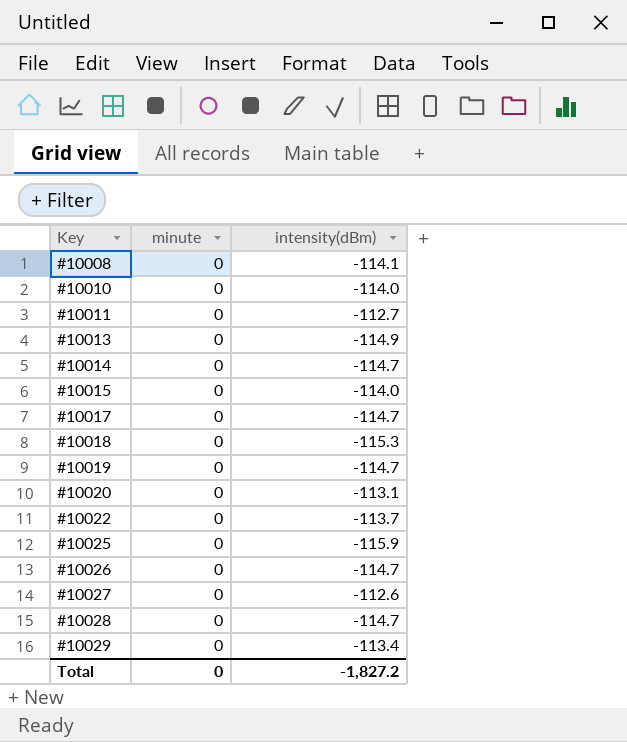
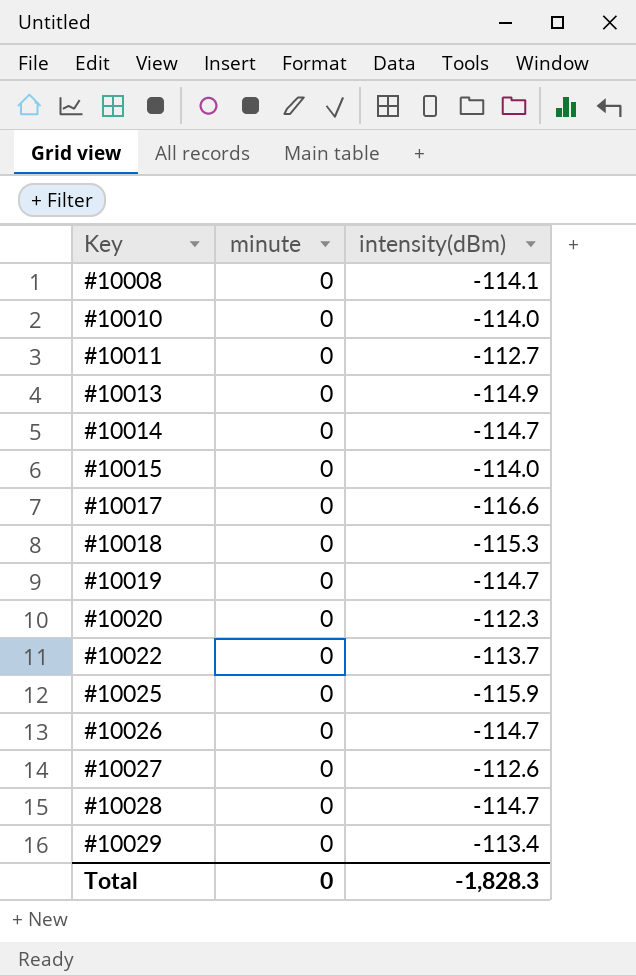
#10017 | intensity(dBm): -114.7 -> -116.6
#10020 | intensity(dBm): -113.1 -> -112.3
Total | intensity(dBm): -1,827.2 -> -1,828.3

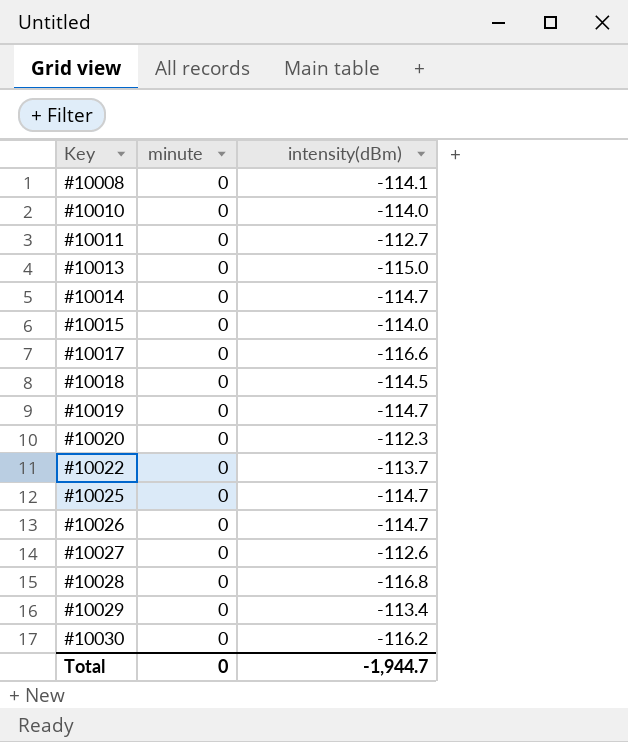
#10013 | intensity(dBm): -114.9 -> -115.0
#10018 | intensity(dBm): -115.3 -> -114.5
#10025 | intensity(dBm): -115.9 -> -114.7
#10028 | intensity(dBm): -114.7 -> -116.8
row #10030: none -> 0 | -116.2
Total | intensity(dBm): -1,828.3 -> -1,944.7

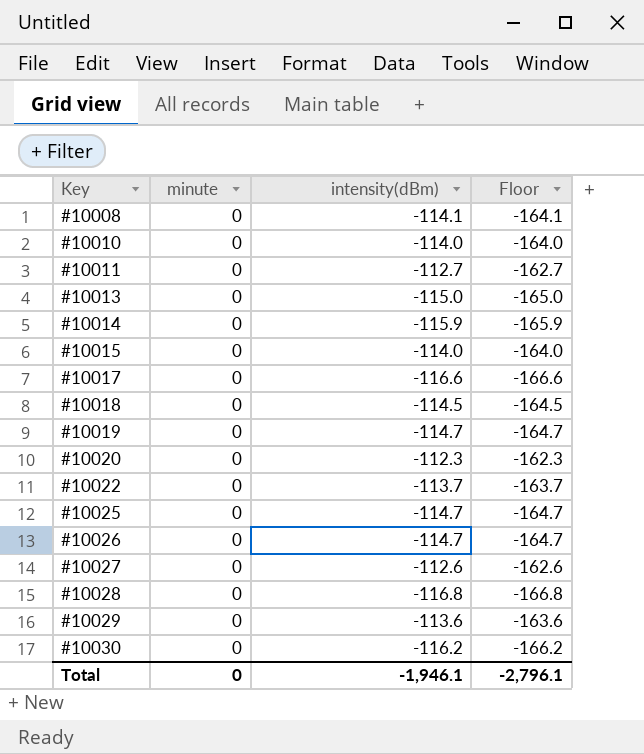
column Floor | formula: none -> [intensity(dBm)] - 50
#10014 | intensity(dBm): -114.7 -> -115.9
#10029 | intensity(dBm): -113.4 -> -113.6
Total | intensity(dBm): -1,944.7 -> -1,946.1

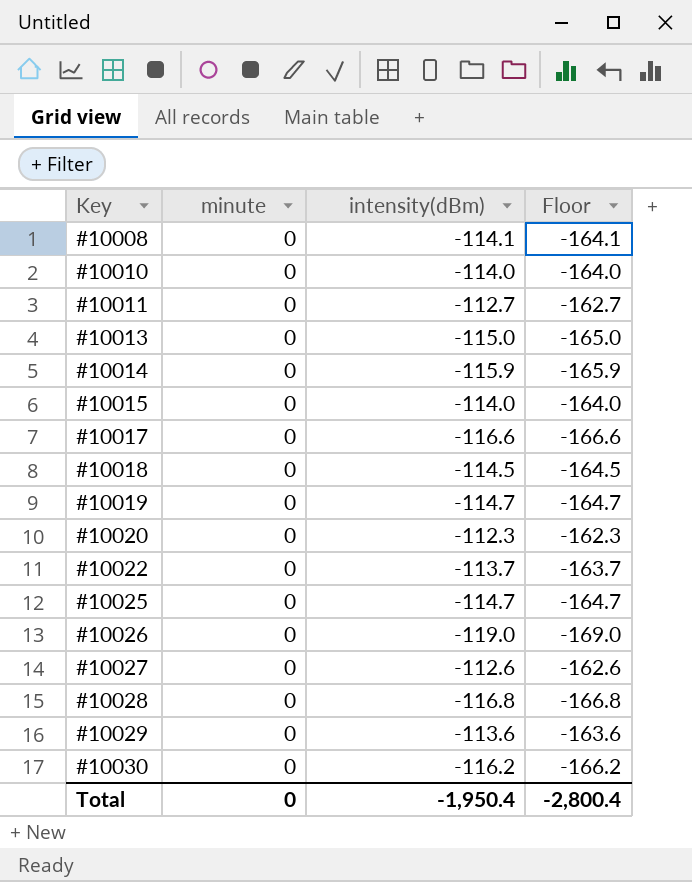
#10026 | intensity(dBm): -114.7 -> -119.0
#10026 | Floor: -164.7 -> -169.0
Total | intensity(dBm): -1,946.1 -> -1,950.4
Total | Floor: -2,796.1 -> -2,800.4

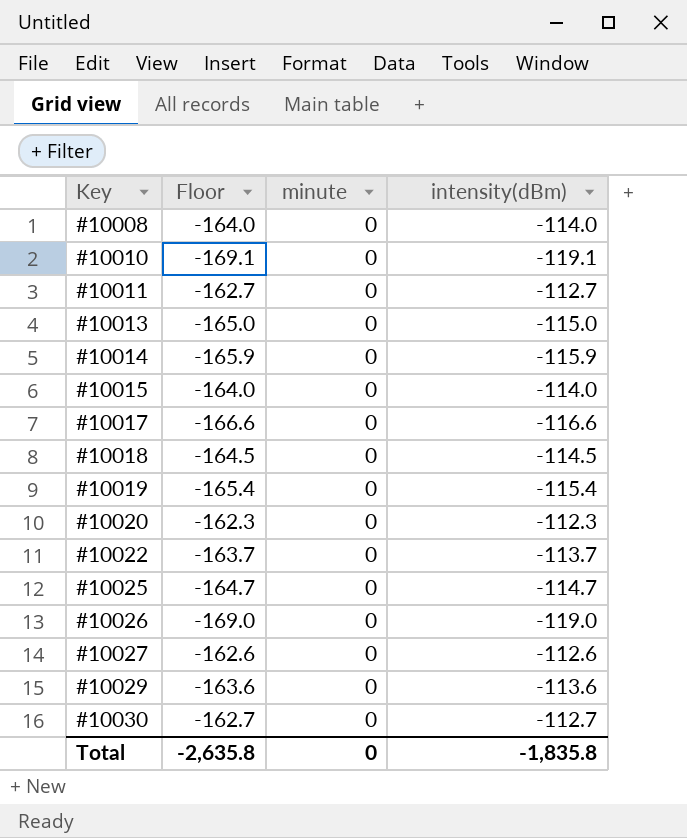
column Floor | position: 4 -> 2
row #10028: 0 | -116.8 | -166.8 -> none
#10008 | Floor: -164.1 -> -164.0
#10008 | intensity(dBm): -114.1 -> -114.0
#10010 | Floor: -164.0 -> -169.1
#10010 | intensity(dBm): -114.0 -> -119.1
#10019 | Floor: -164.7 -> -165.4
#10019 | intensity(dBm): -114.7 -> -115.4
#10030 | Floor: -166.2 -> -162.7
#10030 | intensity(dBm): -116.2 -> -112.7
Total | Floor: -2,800.4 -> -2,635.8
Total | intensity(dBm): -1,950.4 -> -1,835.8

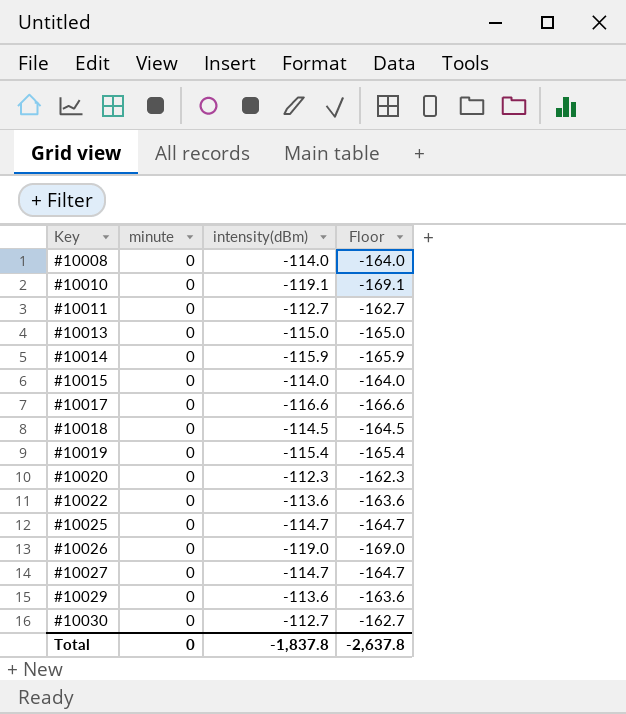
column Floor | position: 2 -> 4
#10022 | intensity(dBm): -113.7 -> -113.6
#10022 | Floor: -163.7 -> -163.6
#10027 | intensity(dBm): -112.6 -> -114.7
#10027 | Floor: -162.6 -> -164.7
Total | intensity(dBm): -1,835.8 -> -1,837.8
Total | Floor: -2,635.8 -> -2,637.8

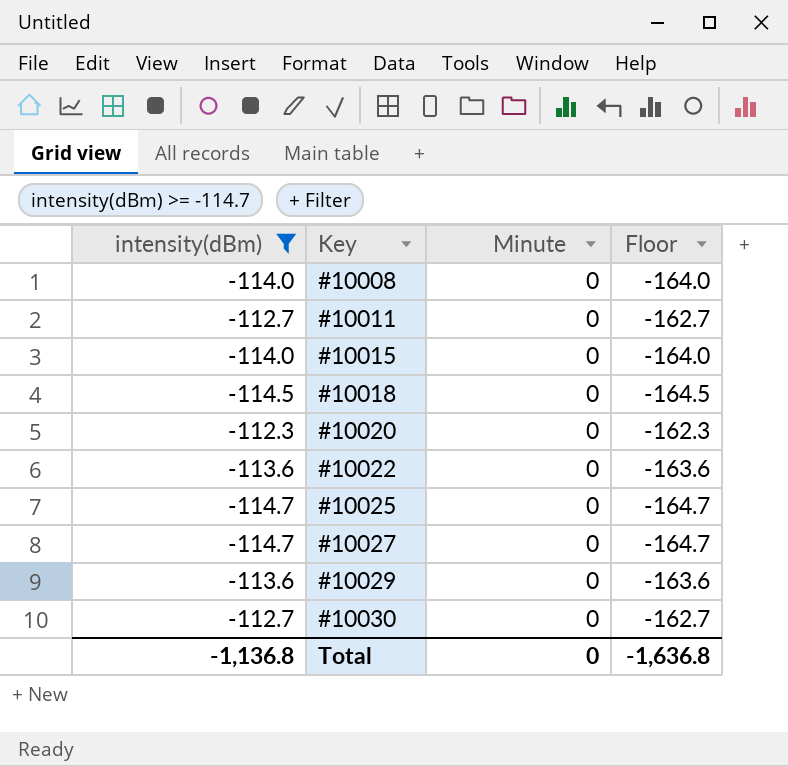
filter: none -> intensity(dBm) >= -114.7
column intensity(dBm) | position: 3 -> 1
column name: minute -> Minute
Total | intensity(dBm): -1,837.8 -> -1,136.8
Total | Floor: -2,637.8 -> -1,636.8

